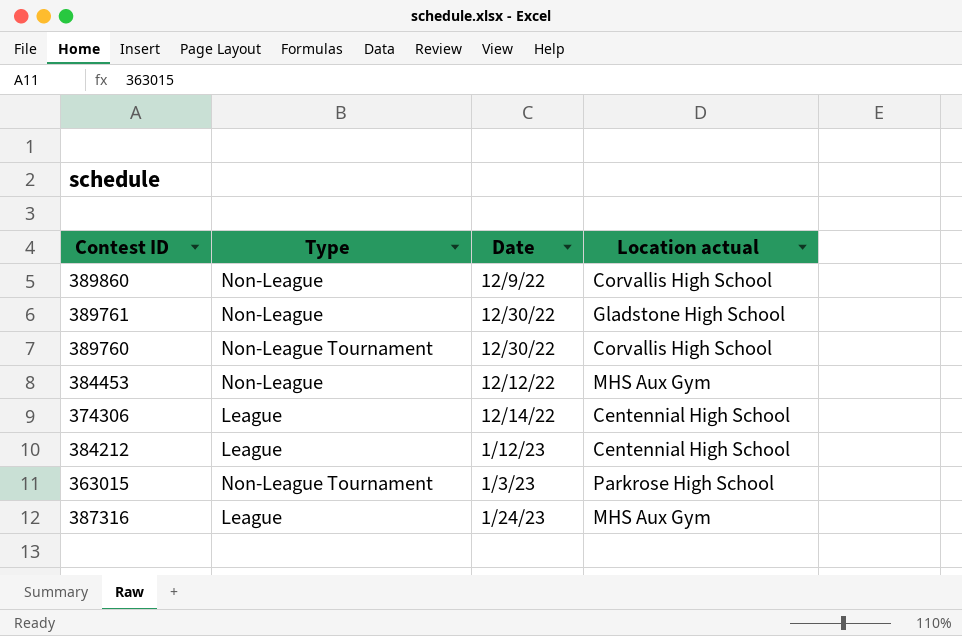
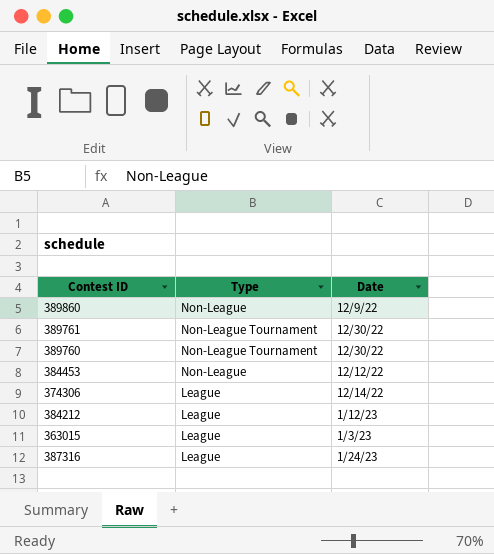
column Location actual | position: 4 -> none
389761 | Type: Non-League -> Non-League Tournament
363015 | Type: Non-League Tournament -> League

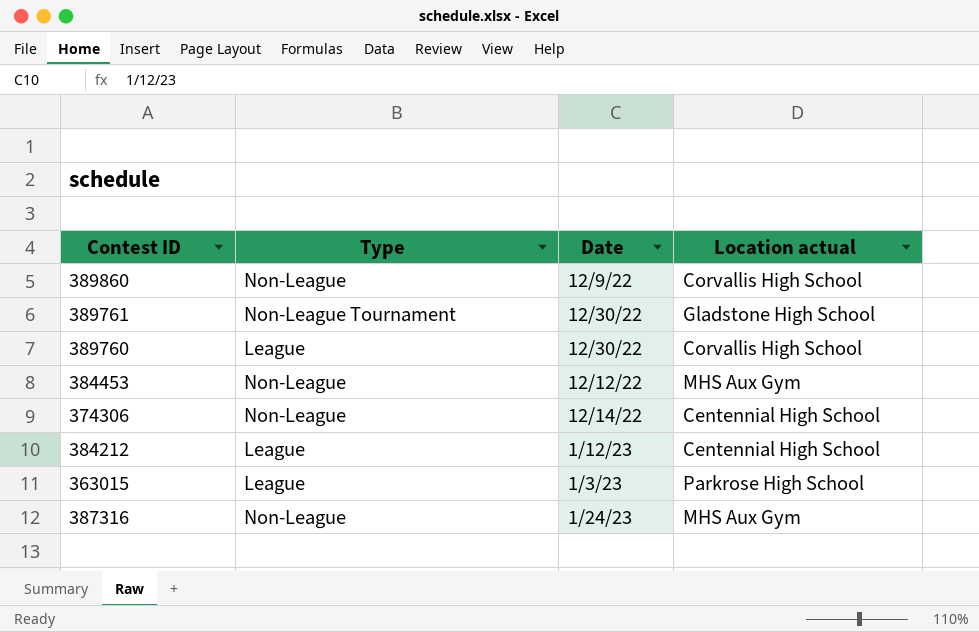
column Location actual | position: none -> 4
389760 | Type: Non-League Tournament -> League
374306 | Type: League -> Non-League
387316 | Type: League -> Non-League

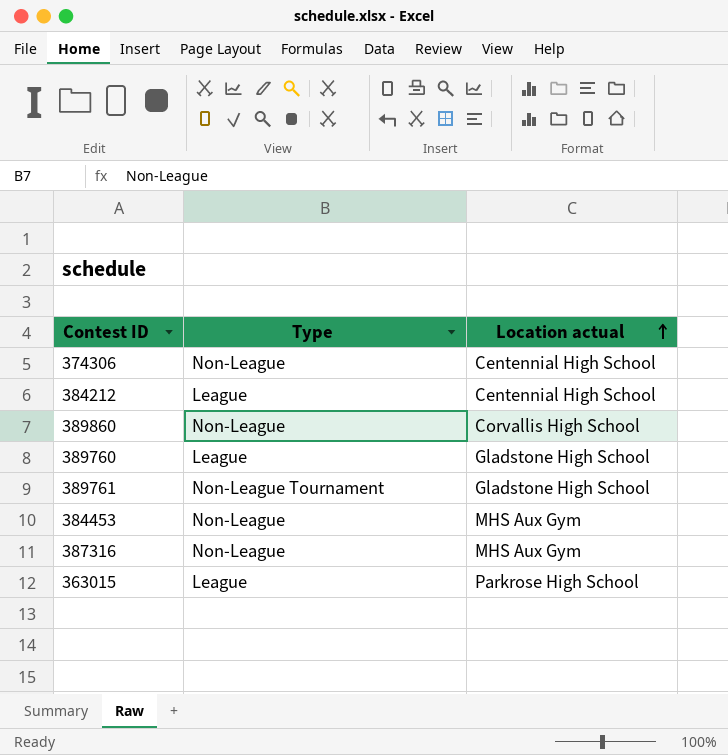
row order: none -> Location actual ascending
column Date | position: 3 -> none
389760 | Location actual: Corvallis High School -> Gladstone High School

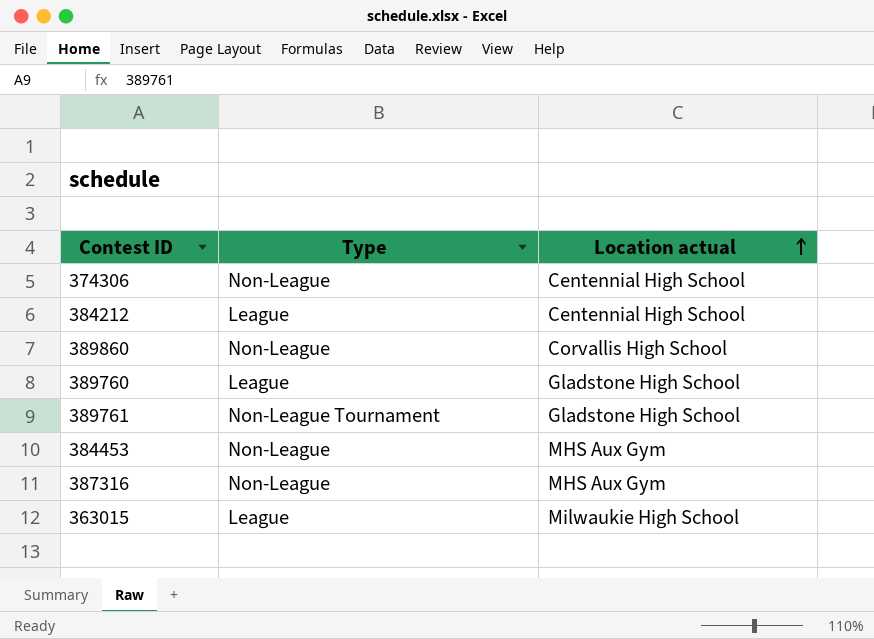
363015 | Location actual: Parkrose High School -> Milwaukie High School

